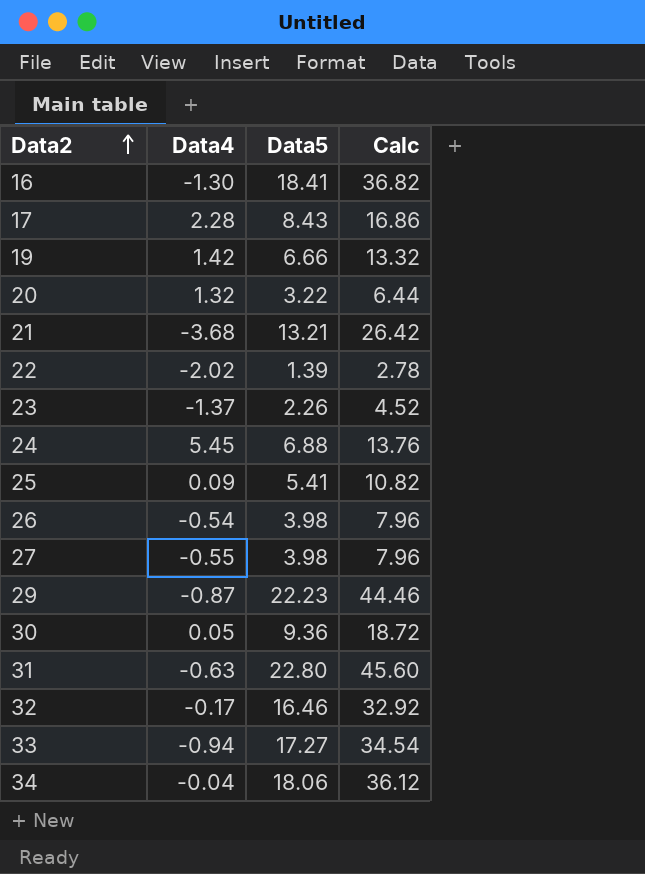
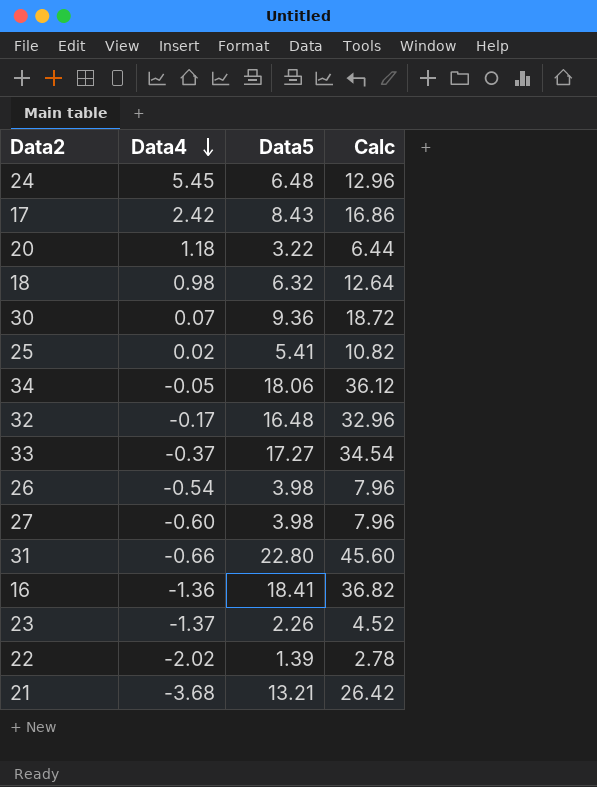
row order: Data2 ascending -> Data4 descending
row 19: 1.42 | 6.66 | 13.32 -> none
row 29: -0.87 | 22.23 | 44.46 -> none
24 | Data5: 6.88 -> 6.48
24 | Calc: 13.76 -> 12.96
17 | Data4: 2.28 -> 2.42
20 | Data4: 1.32 -> 1.18
row 18: none -> 0.98 | 6.32 | 12.64
30 | Data4: 0.05 -> 0.07
25 | Data4: 0.09 -> 0.02
34 | Data4: -0.04 -> -0.05
32 | Data5: 16.46 -> 16.48
32 | Calc: 32.92 -> 32.96
33 | Data4: -0.94 -> -0.37
27 | Data4: -0.55 -> -0.60
31 | Data4: -0.63 -> -0.66
16 | Data4: -1.30 -> -1.36

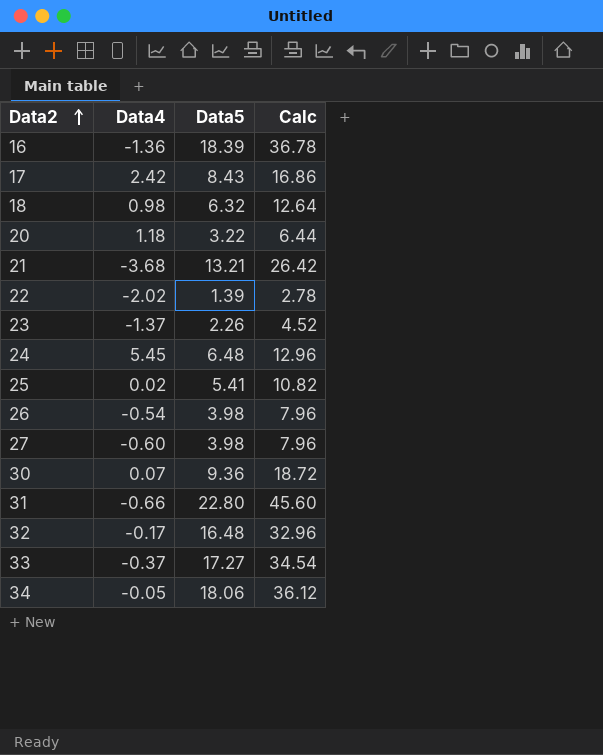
row order: Data4 descending -> Data2 ascending
16 | Data5: 18.41 -> 18.39
16 | Calc: 36.82 -> 36.78

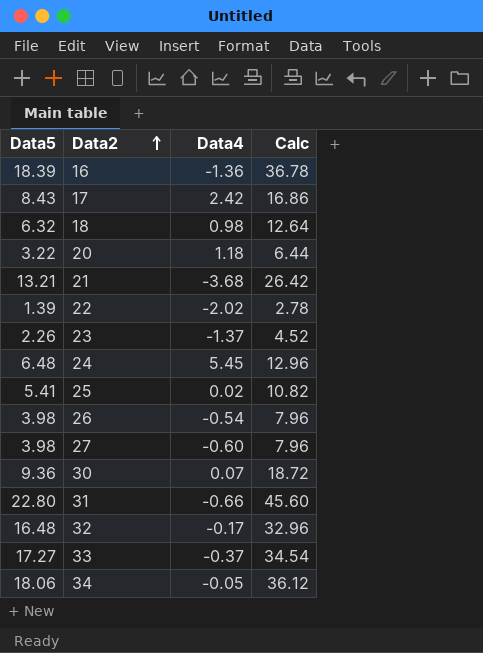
column Data5 | position: 3 -> 1

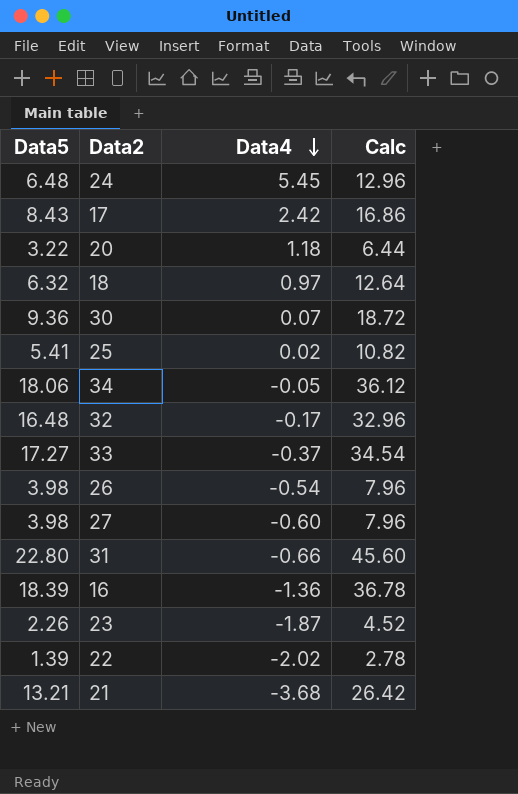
row order: Data2 ascending -> Data4 descending
18 | Data4: 0.98 -> 0.97
23 | Data4: -1.37 -> -1.87

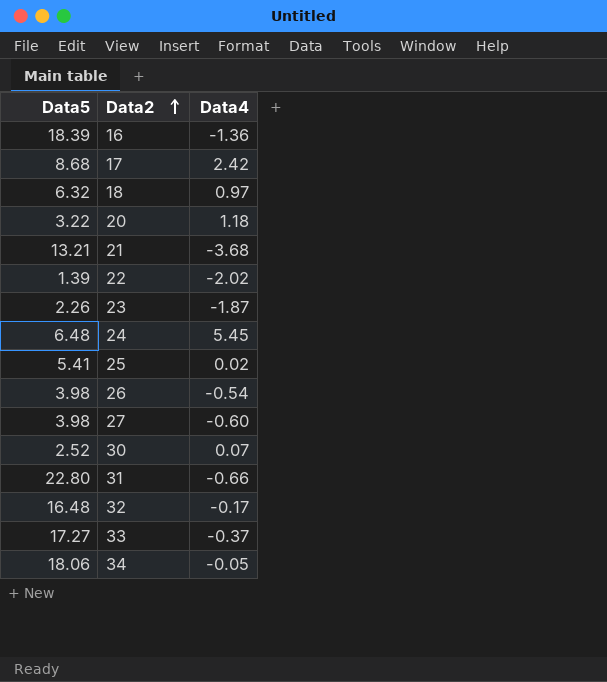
row order: Data4 descending -> Data2 ascending
column Calc | formula: [Data5] * 2 -> none
17 | Data5: 8.43 -> 8.68
30 | Data5: 9.36 -> 2.52

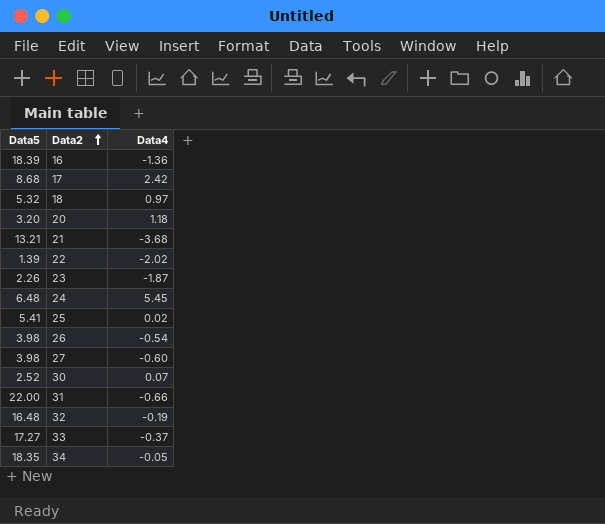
18 | Data5: 6.32 -> 5.32
20 | Data5: 3.22 -> 3.20
31 | Data5: 22.80 -> 22.00
32 | Data4: -0.17 -> -0.19
34 | Data5: 18.06 -> 18.35

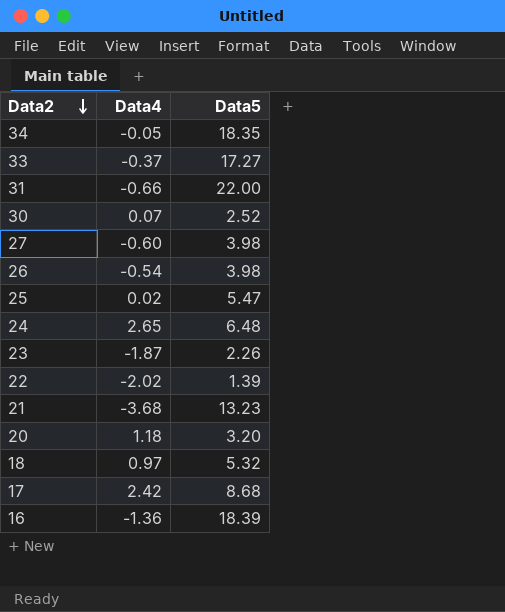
row order: Data2 ascending -> Data2 descending
column Data5 | position: 1 -> 3
row 32: 16.48 | -0.19 -> none
25 | Data5: 5.41 -> 5.47
24 | Data4: 5.45 -> 2.65
21 | Data5: 13.21 -> 13.23

